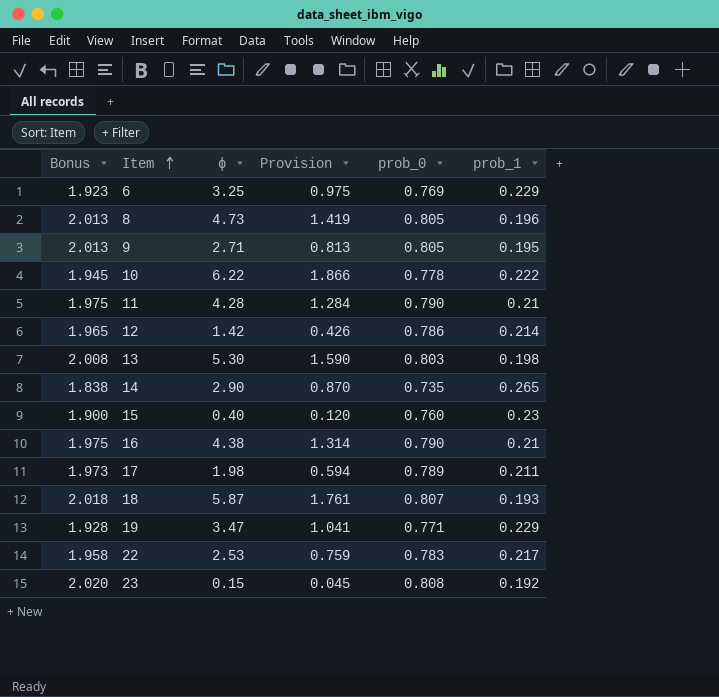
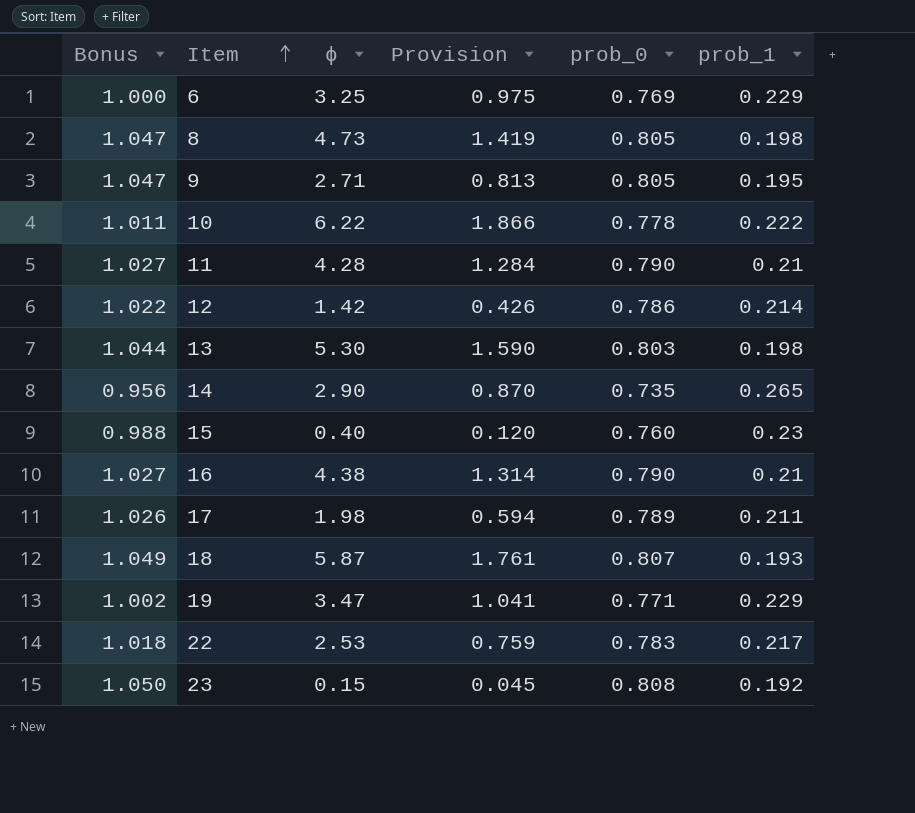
column Bonus | formula: [prob_0] * 2.5 -> [prob_0] * 1.3
8 | prob_1: 0.196 -> 0.198

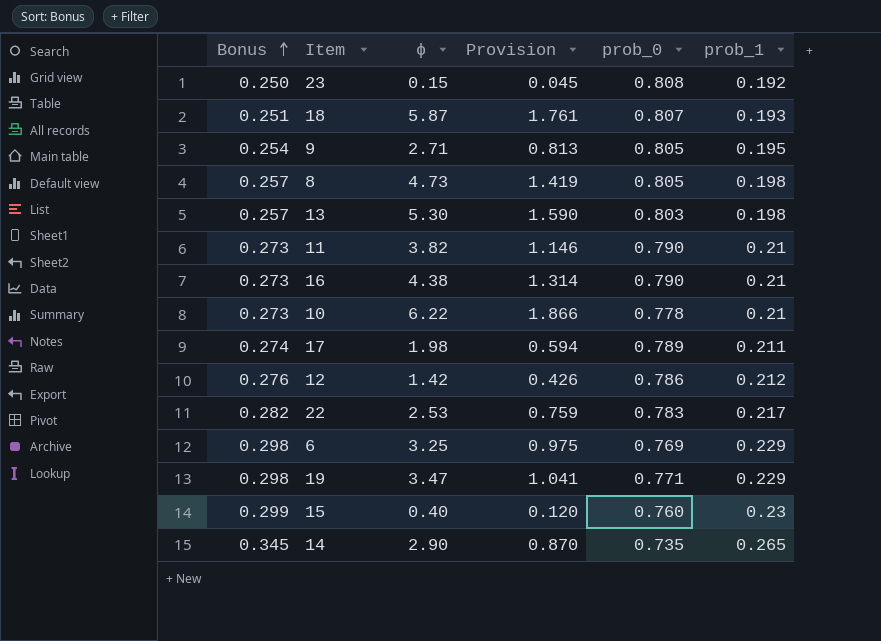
row order: Item ascending -> Bonus ascending
column Bonus | formula: [prob_0] * 1.3 -> [prob_1] * 1.3
11 | ϕ: 4.28 -> 3.82
11 | Provision: 1.284 -> 1.146
10 | prob_1: 0.222 -> 0.21
12 | prob_1: 0.214 -> 0.212

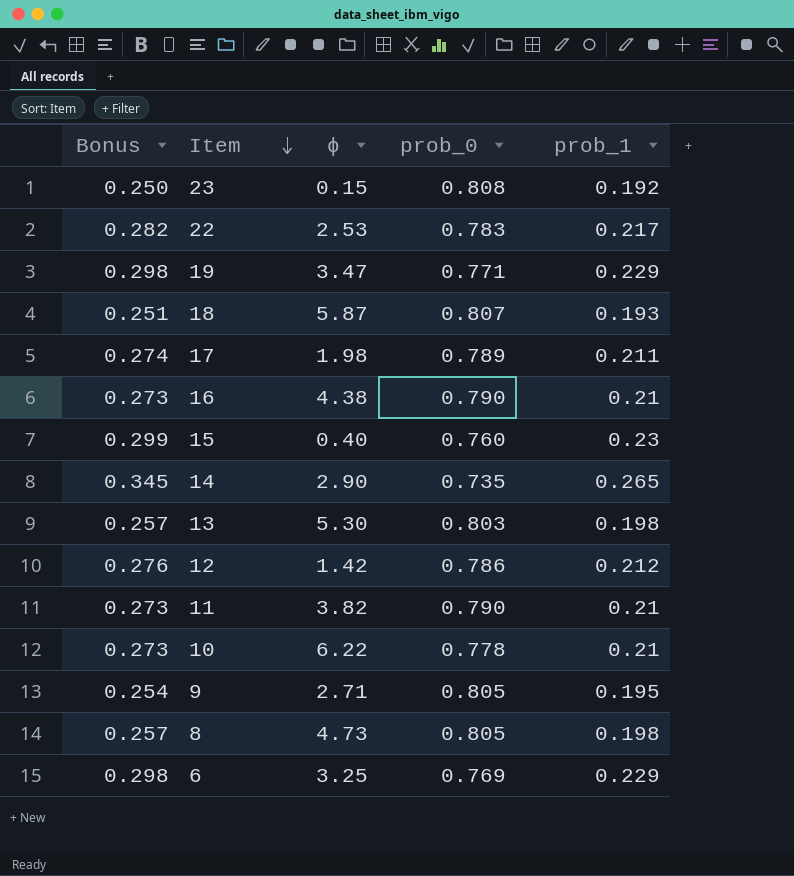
row order: Bonus ascending -> Item descending
column Provision | formula: [ϕ] * 0.3 -> none

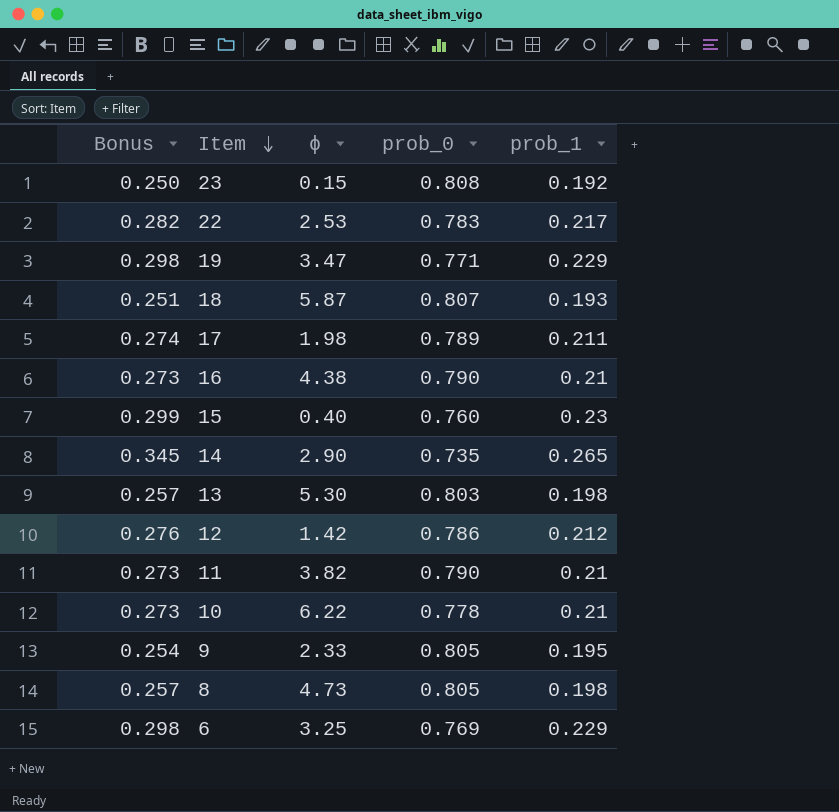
9 | ϕ: 2.71 -> 2.33

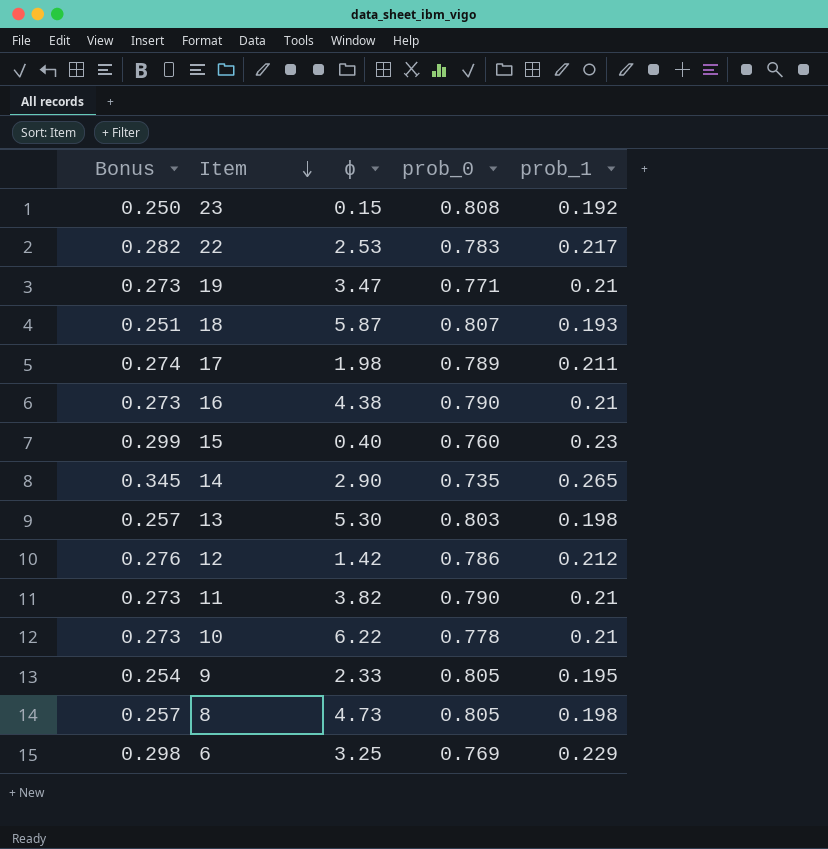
19 | Bonus: 0.298 -> 0.273
19 | prob_1: 0.229 -> 0.21

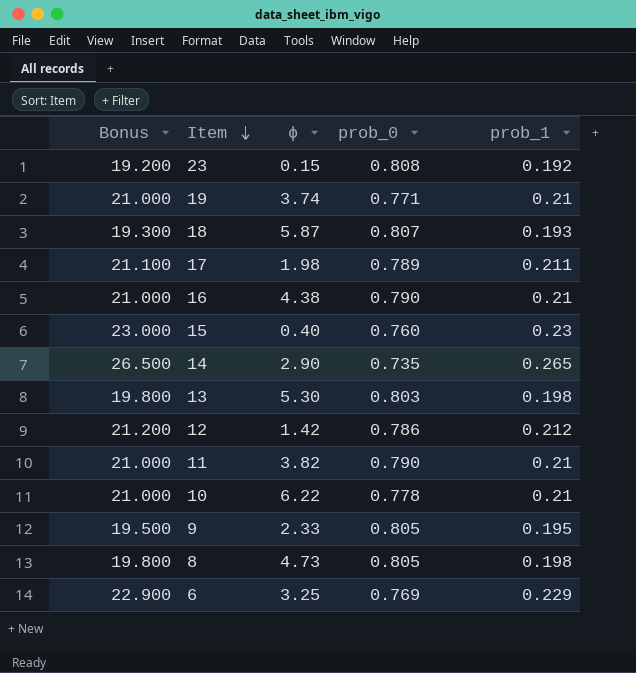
column Bonus | formula: [prob_1] * 1.3 -> [prob_1] * 100
row 22: 0.282 | 2.53 | 0.783 | 0.217 -> none
19 | ϕ: 3.47 -> 3.74

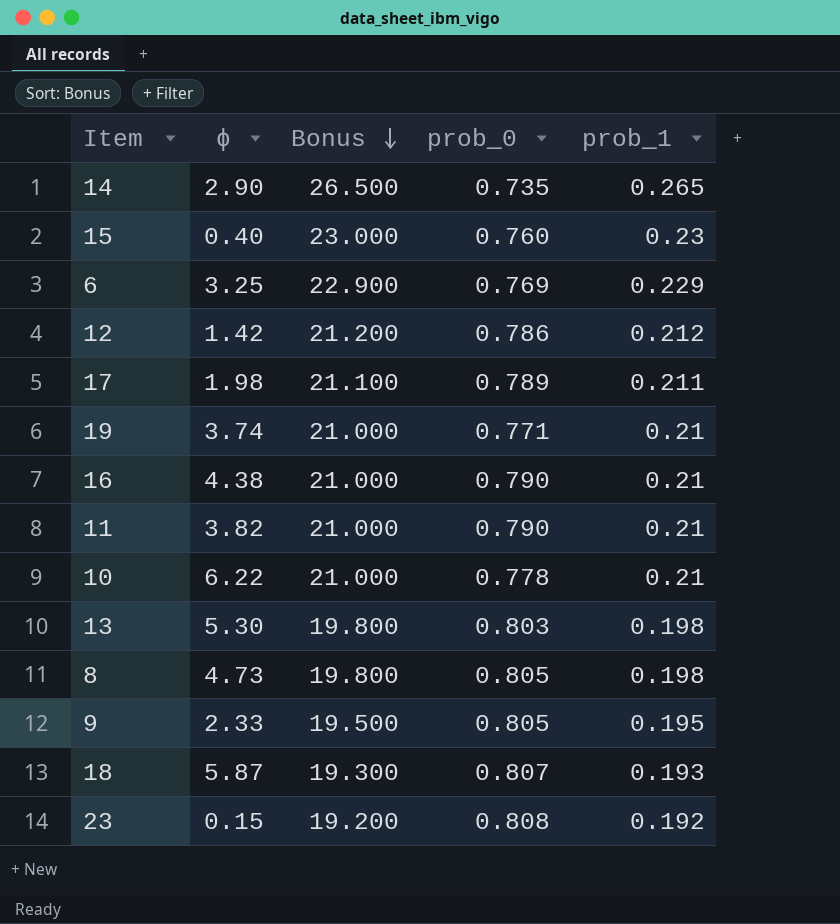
row order: Item descending -> Bonus descending
column Bonus | position: 1 -> 3

